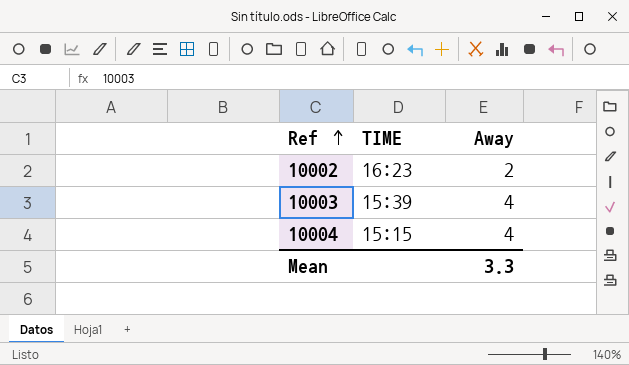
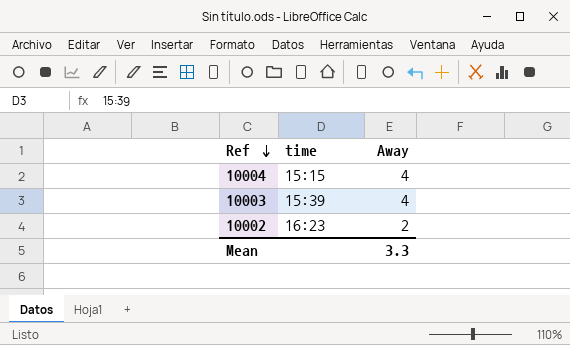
row order: Ref ascending -> Ref descending
column name: TIME -> time

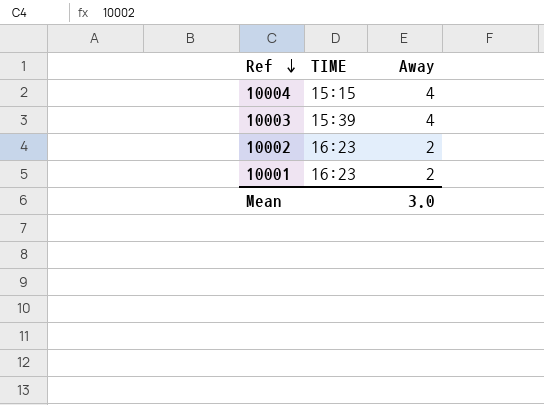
column name: time -> TIME
row 10001: none -> 16:23 | 2
Mean | Away: 3.3 -> 3.0

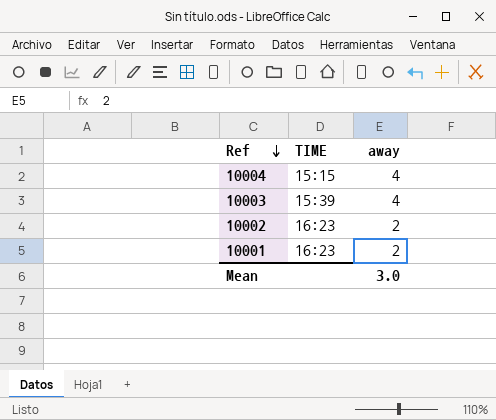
column name: Away -> away

